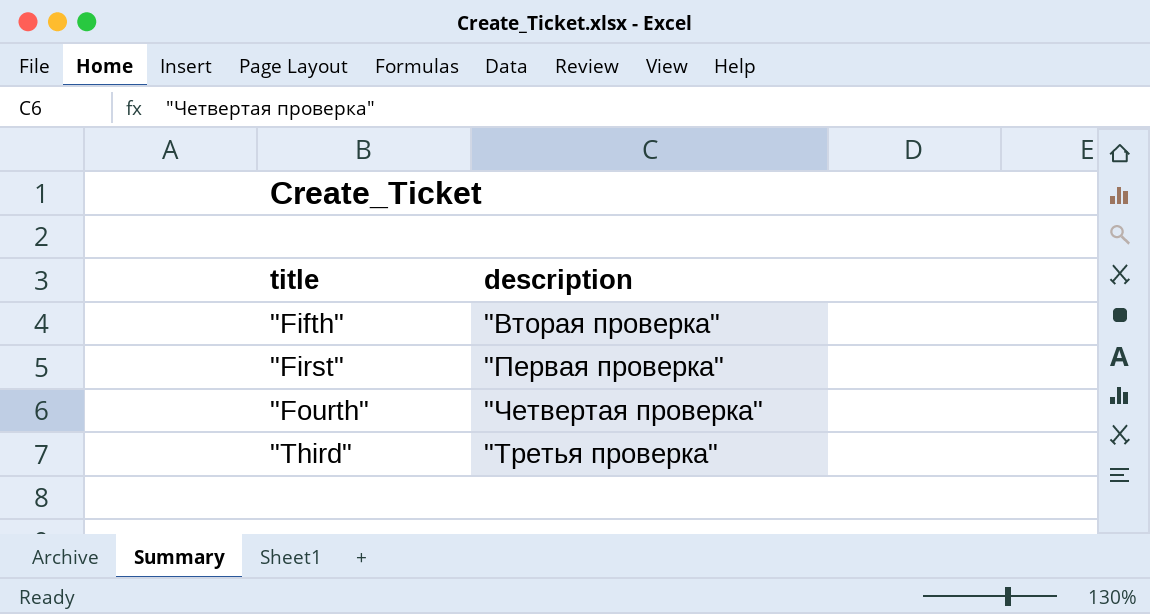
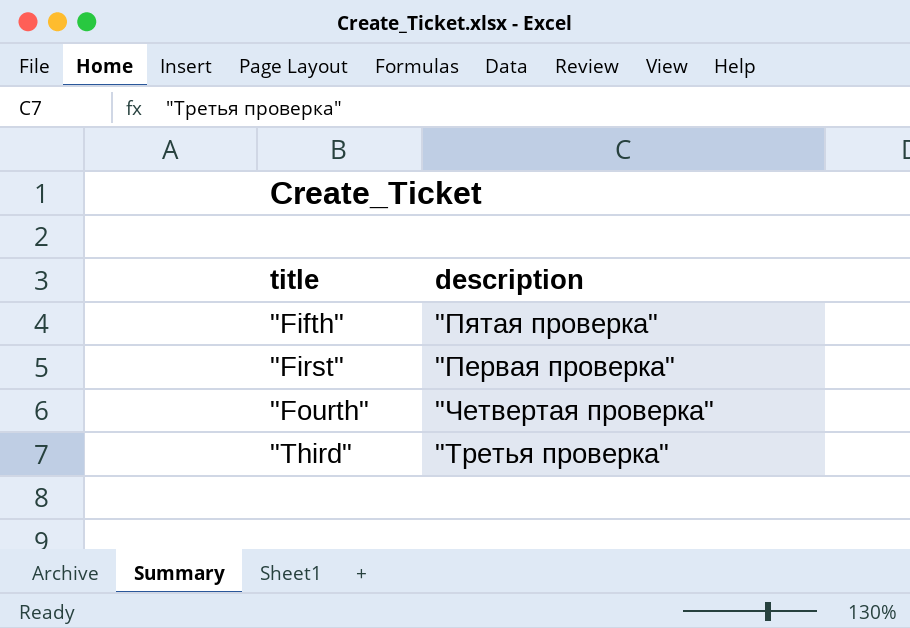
"Fifth" | description: "Вторая проверка" -> "Пятая проверка"

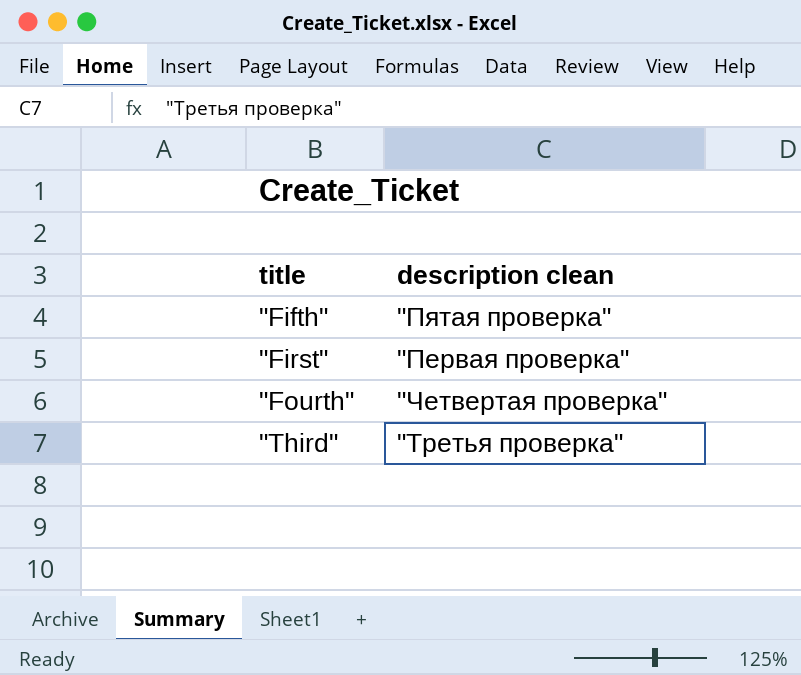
column name: description -> description clean

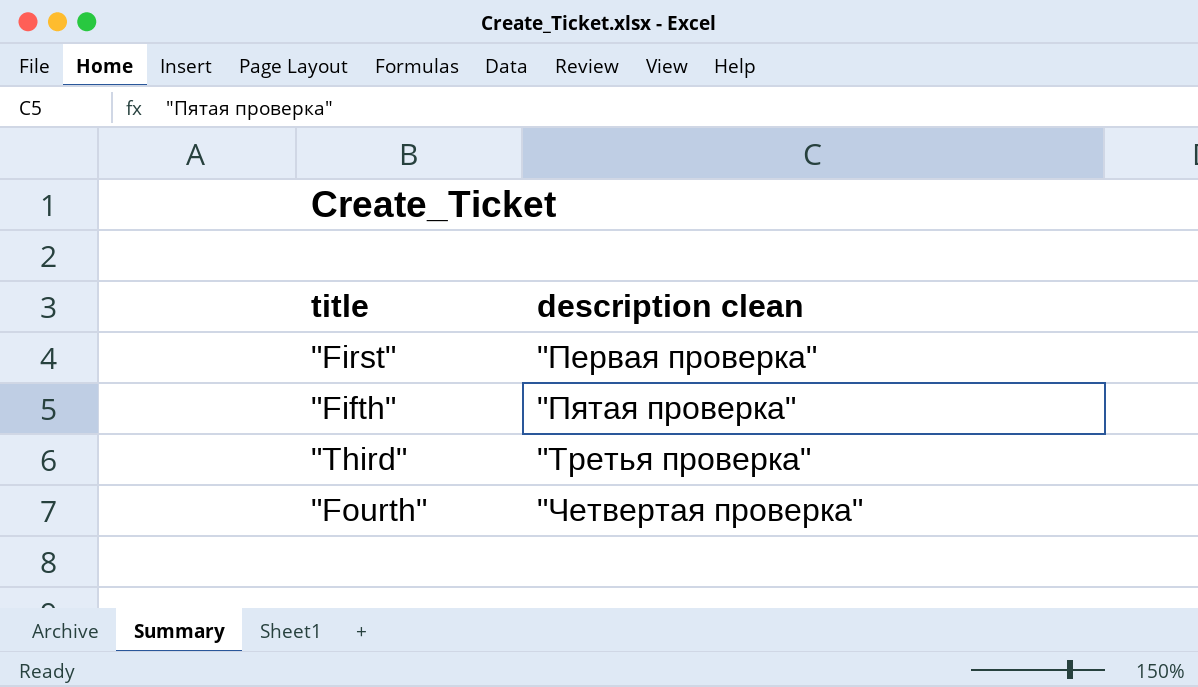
row order: title ascending -> description clean ascending

